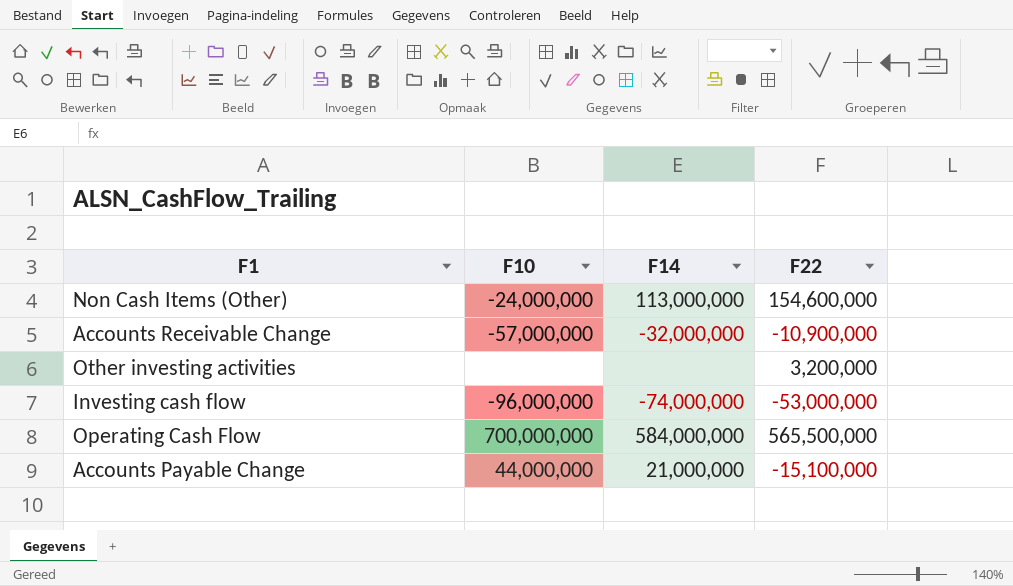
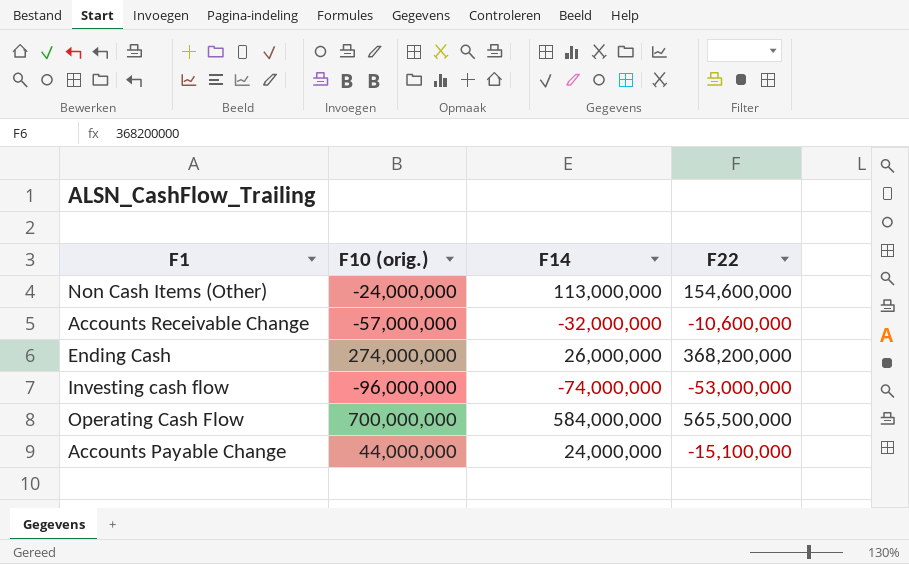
column name: F10 -> F10 (orig.)
row Other investing activities: none | none | 3,200,000 -> none
Accounts Receivable Change | F22: -10,900,000 -> -10,600,000
row Ending Cash: none -> 274,000,000 | 26,000,000 | 368,200,000
Accounts Payable Change | F14: 21,000,000 -> 24,000,000

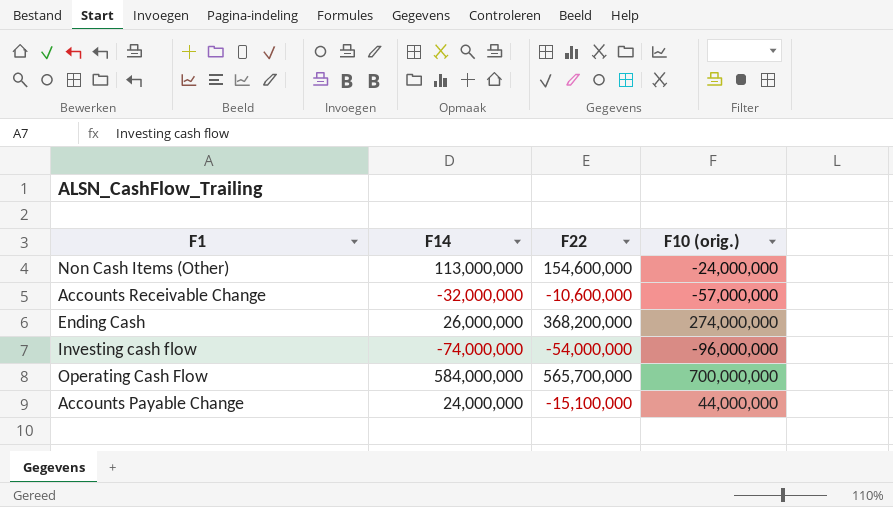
column F10 (orig.) | position: 2 -> 4
Investing cash flow | F22: -53,000,000 -> -54,000,000
Operating Cash Flow | F22: 565,500,000 -> 565,700,000

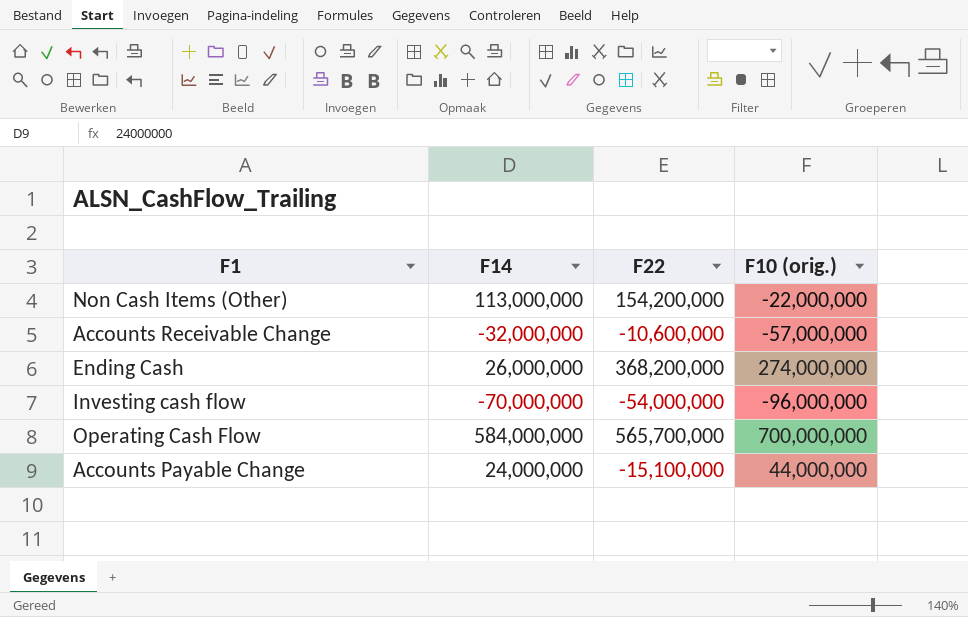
Non Cash Items (Other) | F22: 154,600,000 -> 154,200,000
Non Cash Items (Other) | F10 (orig.): -24,000,000 -> -22,000,000
Investing cash flow | F14: -74,000,000 -> -70,000,000

